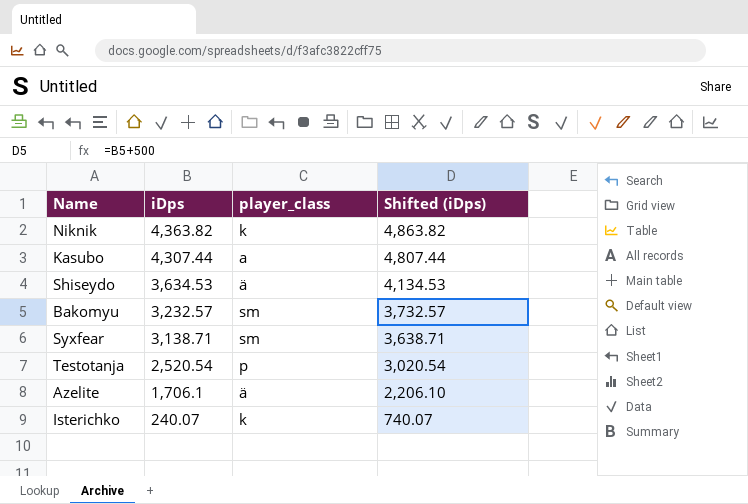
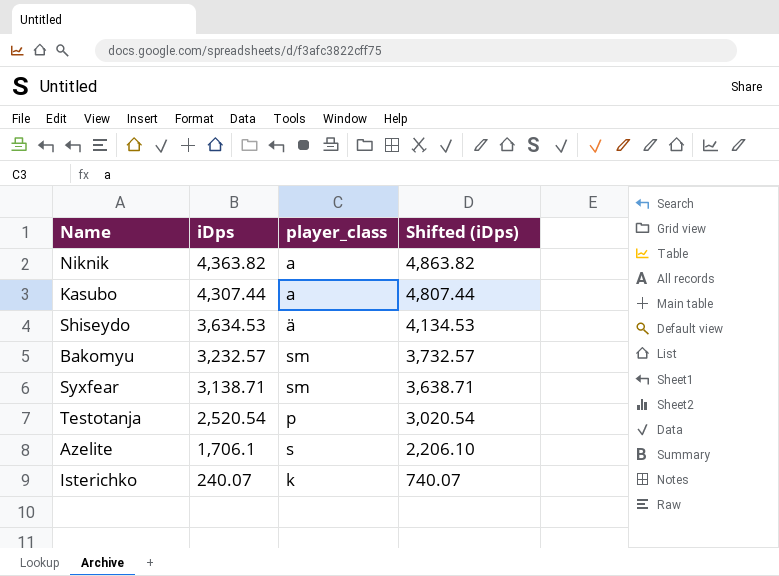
Niknik | player_class: k -> a
Azelite | player_class: ä -> s

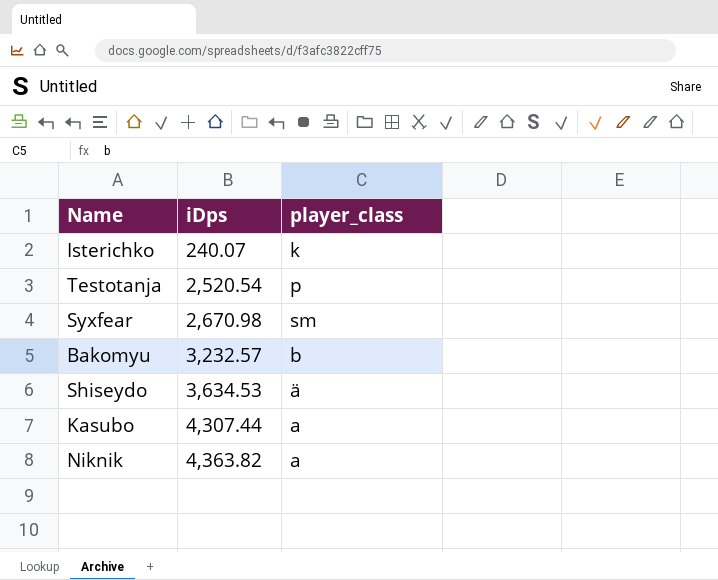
row order: iDps descending -> iDps ascending
column Shifted (iDps) | formula: [iDps] + 500 -> none
row Azelite: 1,706.1 | s | 2,206.10 -> none
Syxfear | iDps: 3,138.71 -> 2,670.98
Bakomyu | player_class: sm -> b

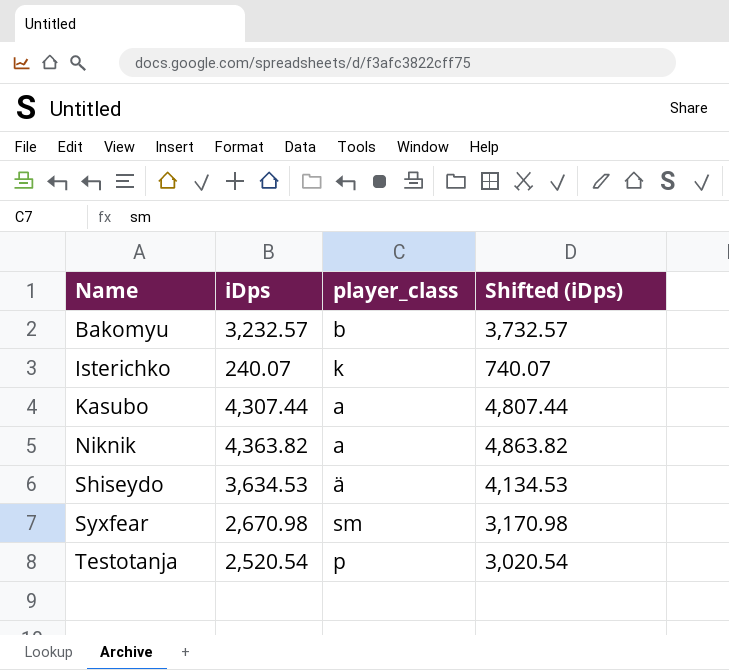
row order: iDps ascending -> Name ascending
column Shifted (iDps) | formula: none -> [iDps] + 500

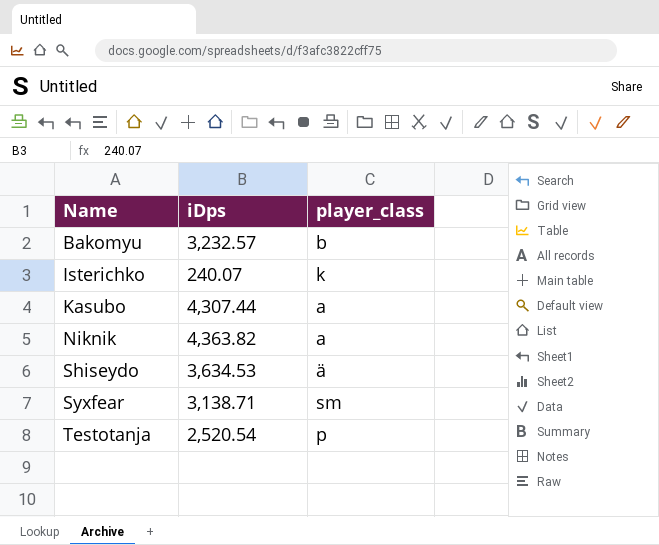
column Shifted (iDps) | formula: [iDps] + 500 -> none
Syxfear | iDps: 2,670.98 -> 3,138.71

